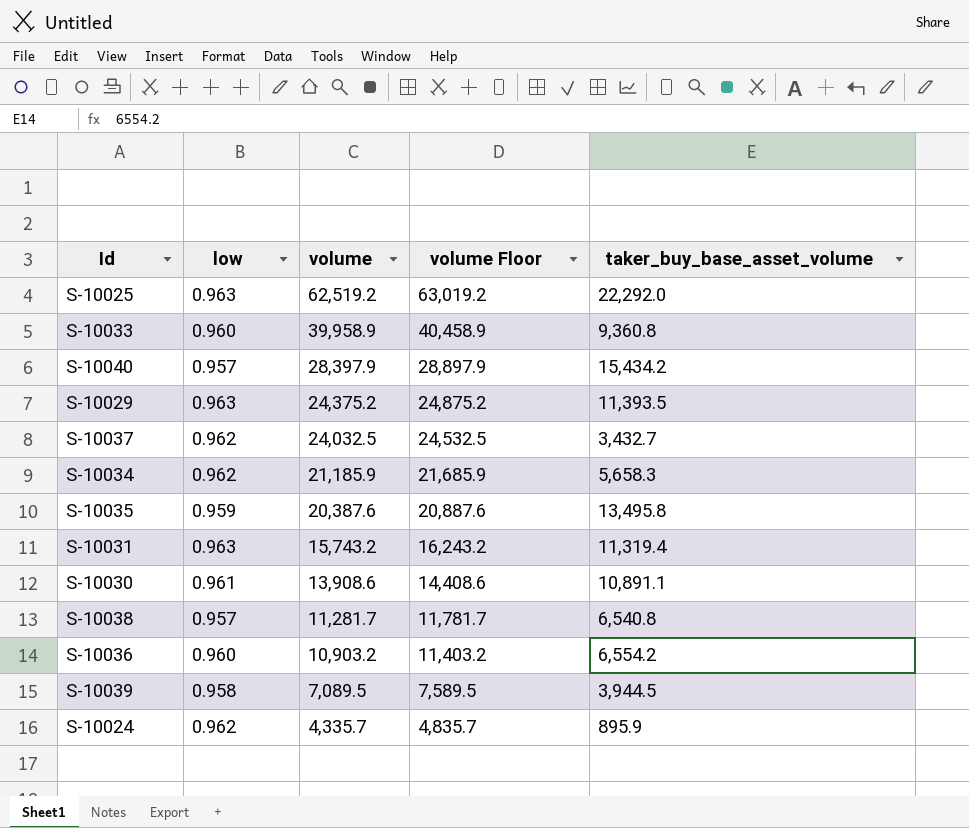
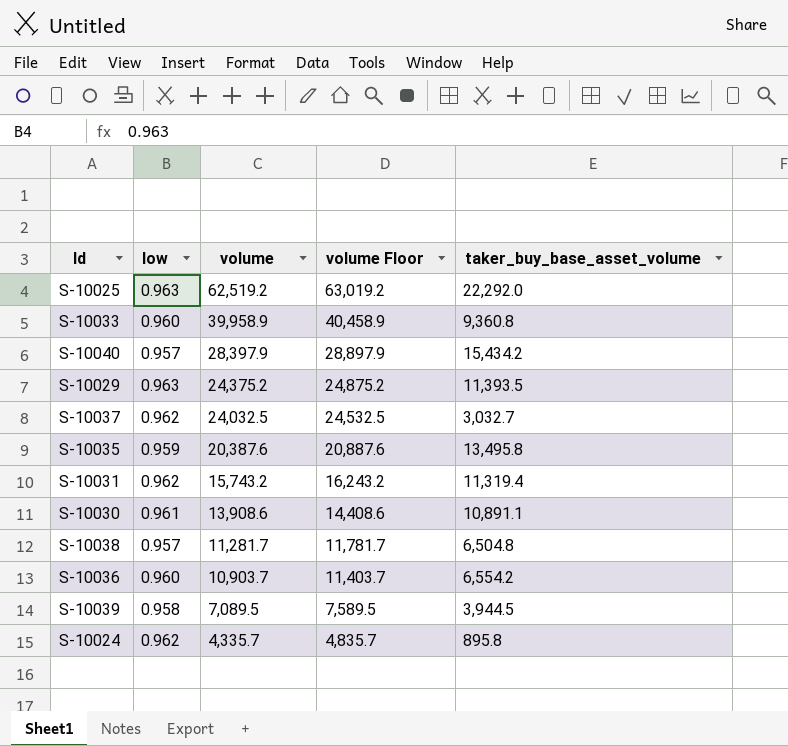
row S-10034: 0.962 | 21,185.9 | 21,685.9 | 5,658.3 -> none
S-10037 | taker_buy_base_asset_volume: 3,432.7 -> 3,032.7
S-10031 | low: 0.963 -> 0.962
S-10038 | taker_buy_base_asset_volume: 6,540.8 -> 6,504.8
S-10036 | volume: 10,903.2 -> 10,903.7
S-10036 | volume Floor: 11,403.2 -> 11,403.7
S-10024 | taker_buy_base_asset_volume: 895.9 -> 895.8

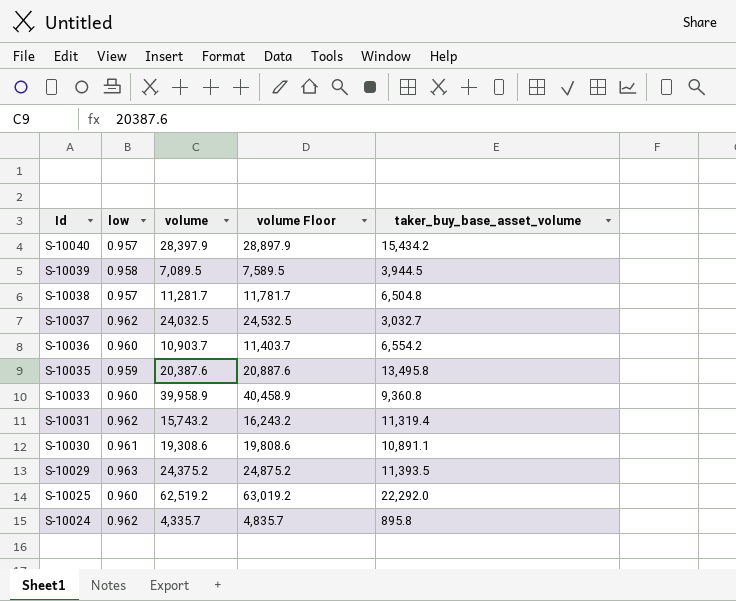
row order: volume descending -> Id descending
S-10030 | volume: 13,908.6 -> 19,308.6
S-10030 | volume Floor: 14,408.6 -> 19,808.6
S-10025 | low: 0.963 -> 0.960

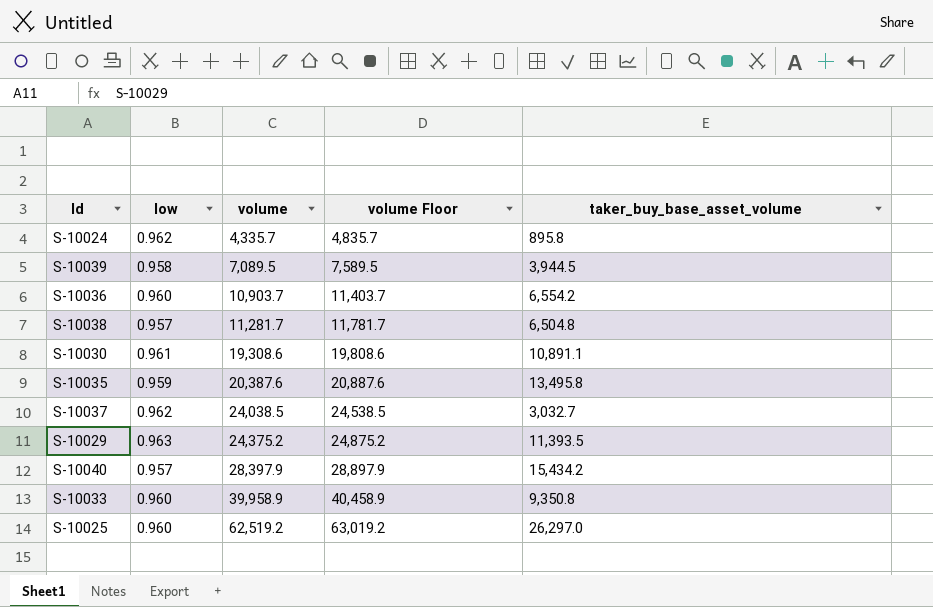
row order: Id descending -> volume ascending
row S-10031: 0.962 | 15,743.2 | 16,243.2 | 11,319.4 -> none
S-10037 | volume: 24,032.5 -> 24,038.5
S-10037 | volume Floor: 24,532.5 -> 24,538.5
S-10033 | taker_buy_base_asset_volume: 9,360.8 -> 9,350.8
S-10025 | taker_buy_base_asset_volume: 22,292.0 -> 26,297.0

